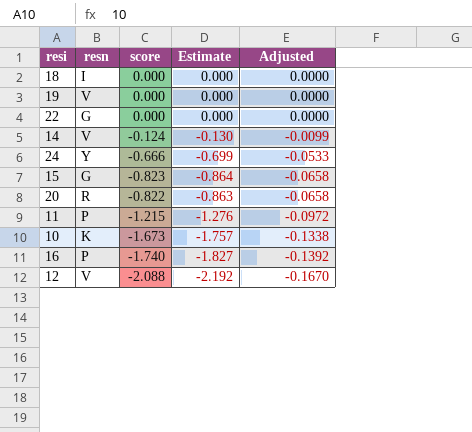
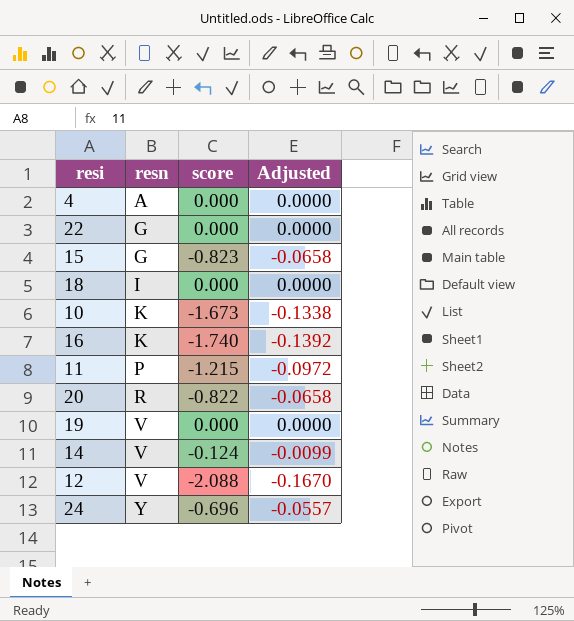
row order: Adjusted descending -> resn ascending
column Estimate | formula: [score] * 1.05 -> none
row 4: none -> A | 0.000 | 0.0000
16 | resn: P -> K
24 | score: -0.666 -> -0.696
24 | Adjusted: -0.0533 -> -0.0557

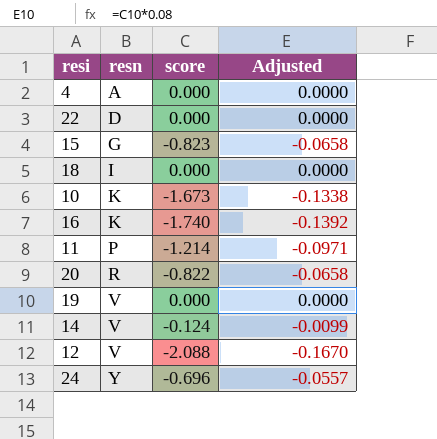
22 | resn: G -> D
11 | score: -1.215 -> -1.214
11 | Adjusted: -0.0972 -> -0.0971

